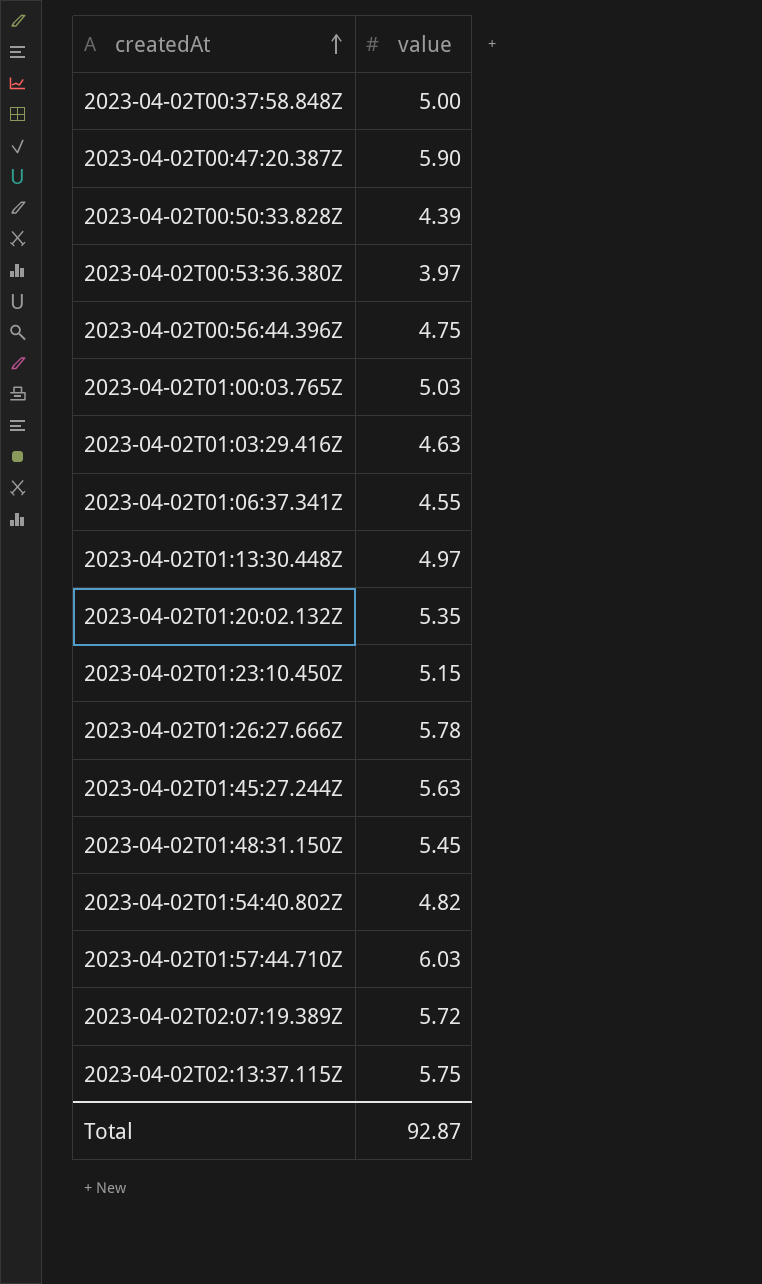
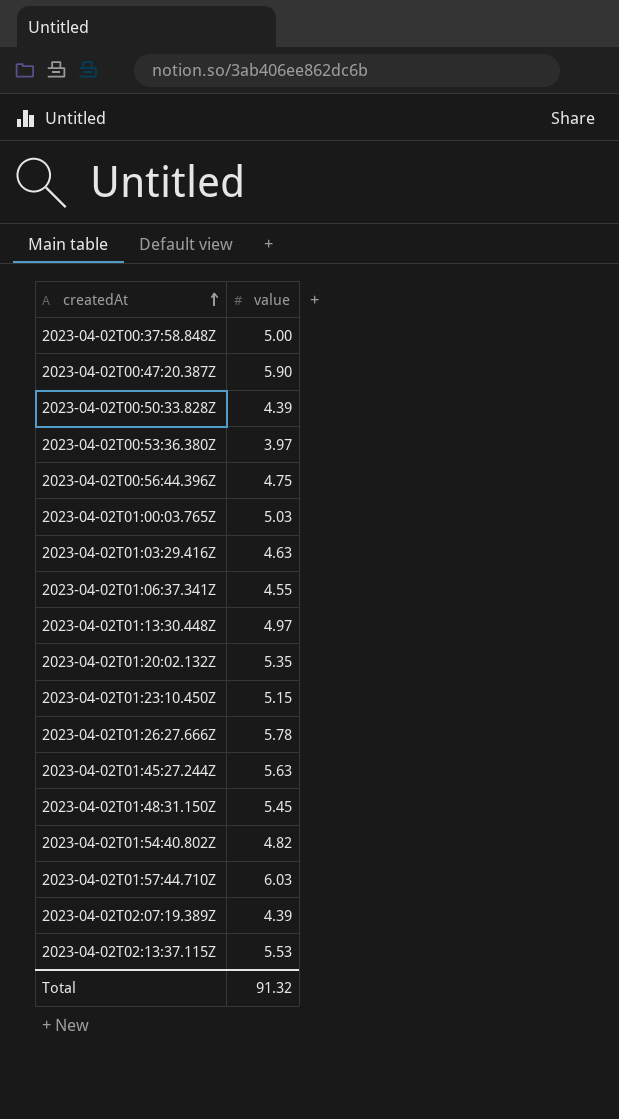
2023-04-02T02:07:19.389Z | value: 5.72 -> 4.39
2023-04-02T02:13:37.115Z | value: 5.75 -> 5.53
Total | value: 92.87 -> 91.32

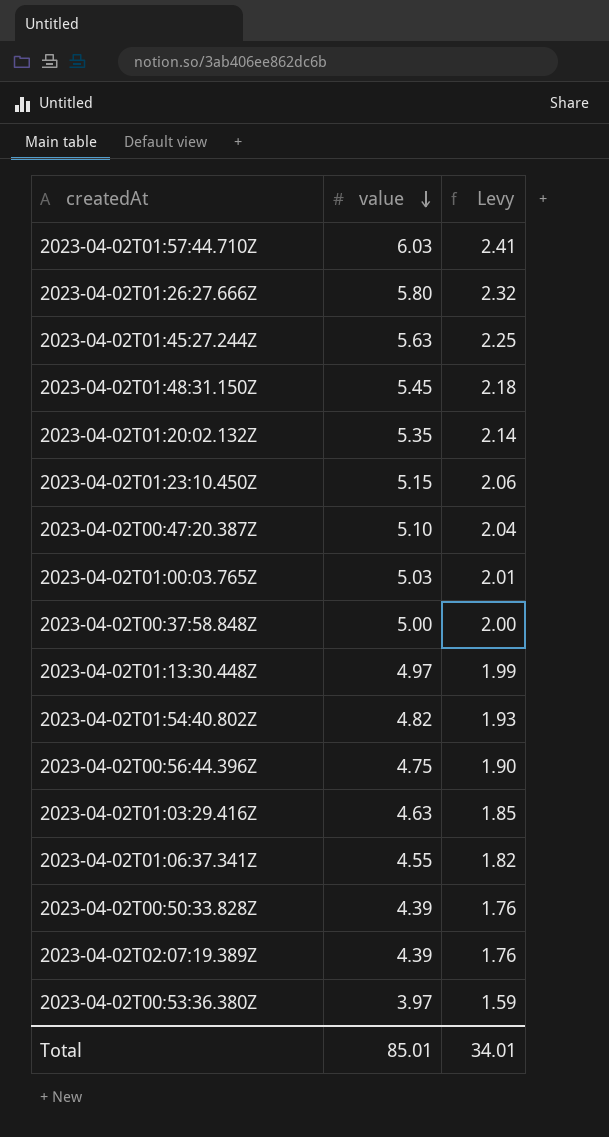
row order: createdAt ascending -> value descending
column Levy | formula: none -> [value] * 0.4
row 2023-04-02T02:13:37.115Z: 5.53 -> none
2023-04-02T01:26:27.666Z | value: 5.78 -> 5.80
2023-04-02T00:47:20.387Z | value: 5.90 -> 5.10
Total | value: 91.32 -> 85.01

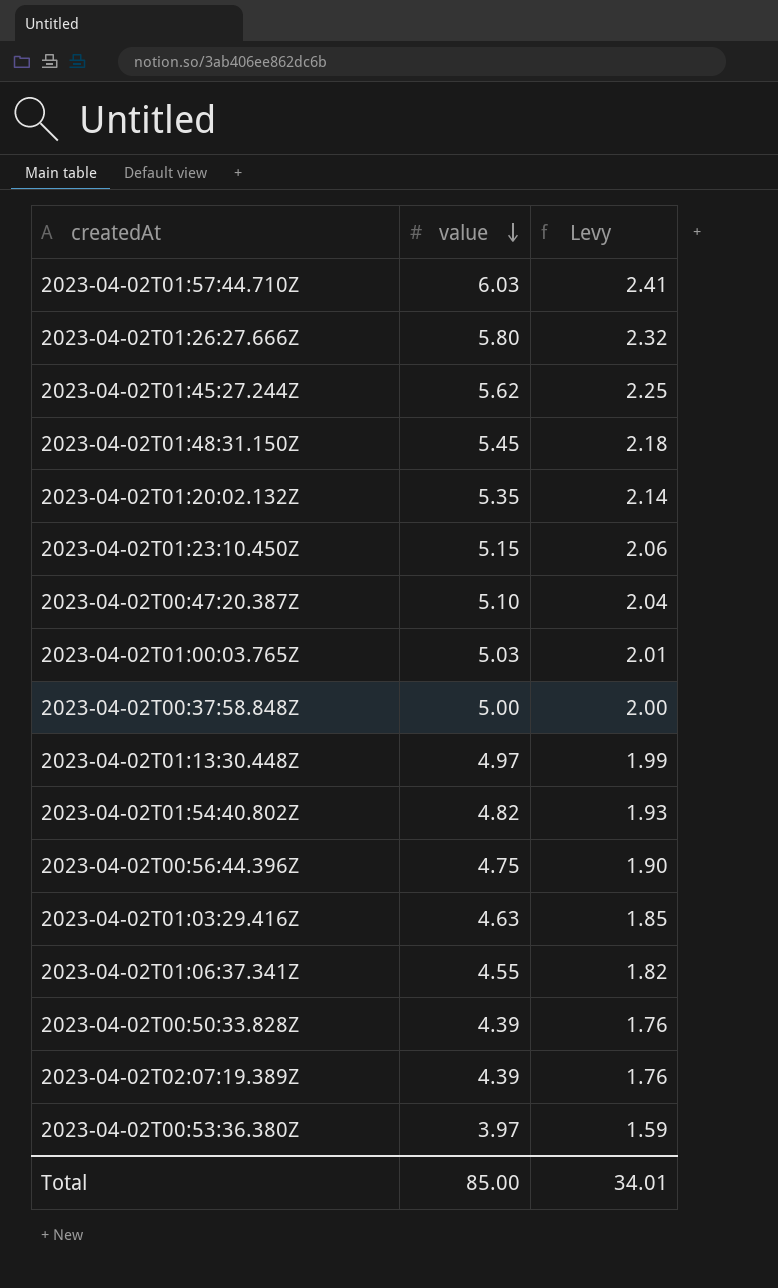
2023-04-02T01:45:27.244Z | value: 5.63 -> 5.62
Total | value: 85.01 -> 85.00

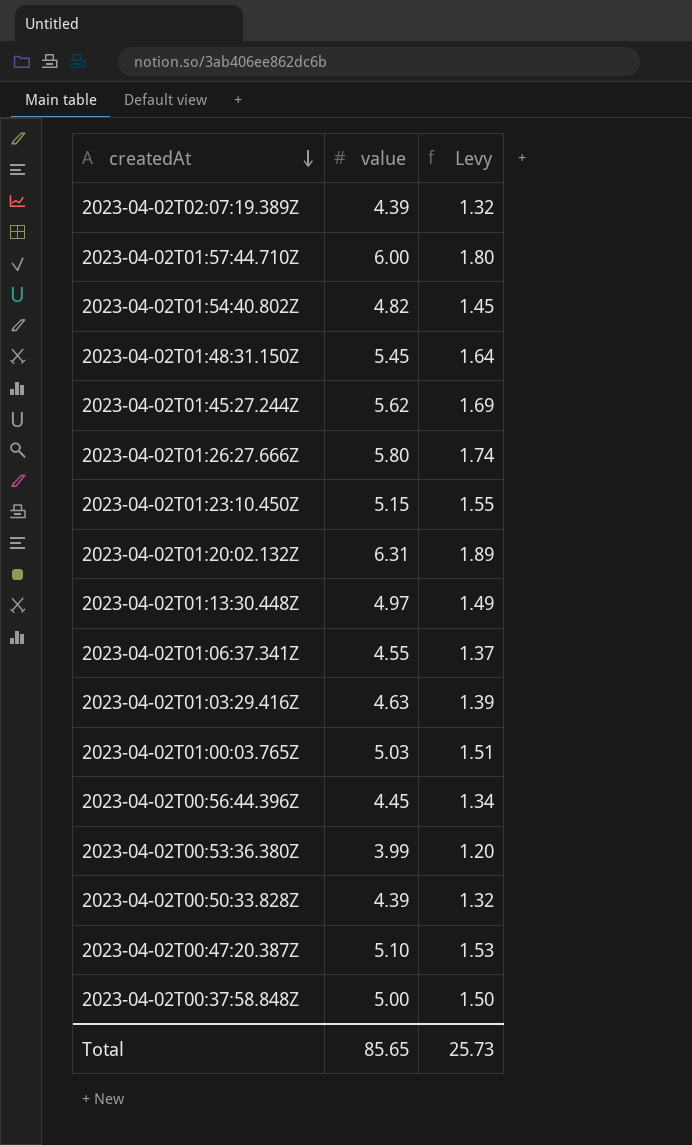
row order: value descending -> createdAt descending
column Levy | formula: [value] * 0.4 -> [value] * 0.3
2023-04-02T01:57:44.710Z | value: 6.03 -> 6.00
2023-04-02T01:20:02.132Z | value: 5.35 -> 6.31
2023-04-02T00:56:44.396Z | value: 4.75 -> 4.45
2023-04-02T00:53:36.380Z | value: 3.97 -> 3.99
Total | value: 85.00 -> 85.65
Total | Levy: 34.01 -> 25.73

